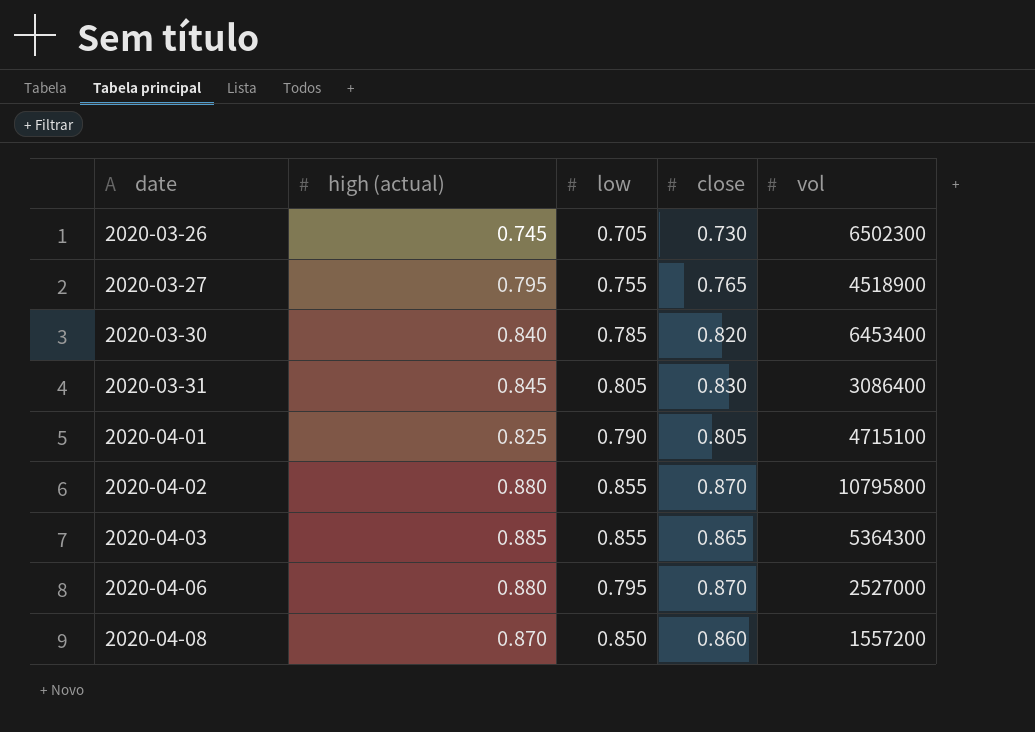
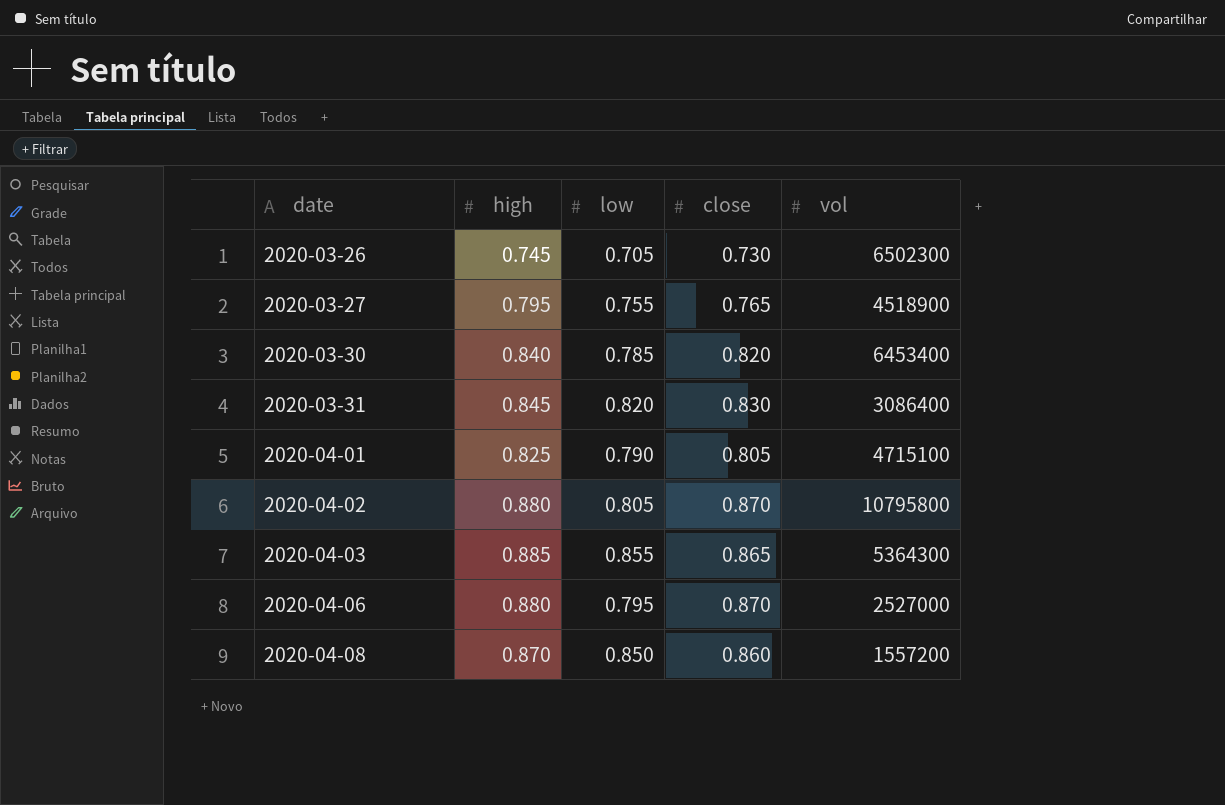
column name: high (actual) -> high
2020-03-31 | low: 0.805 -> 0.820
2020-04-02 | low: 0.855 -> 0.805

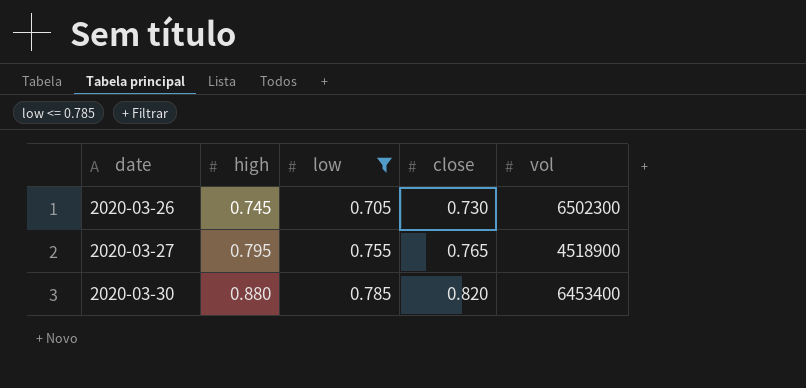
filter: none -> low <= 0.785
2020-03-30 | high: 0.840 -> 0.880

